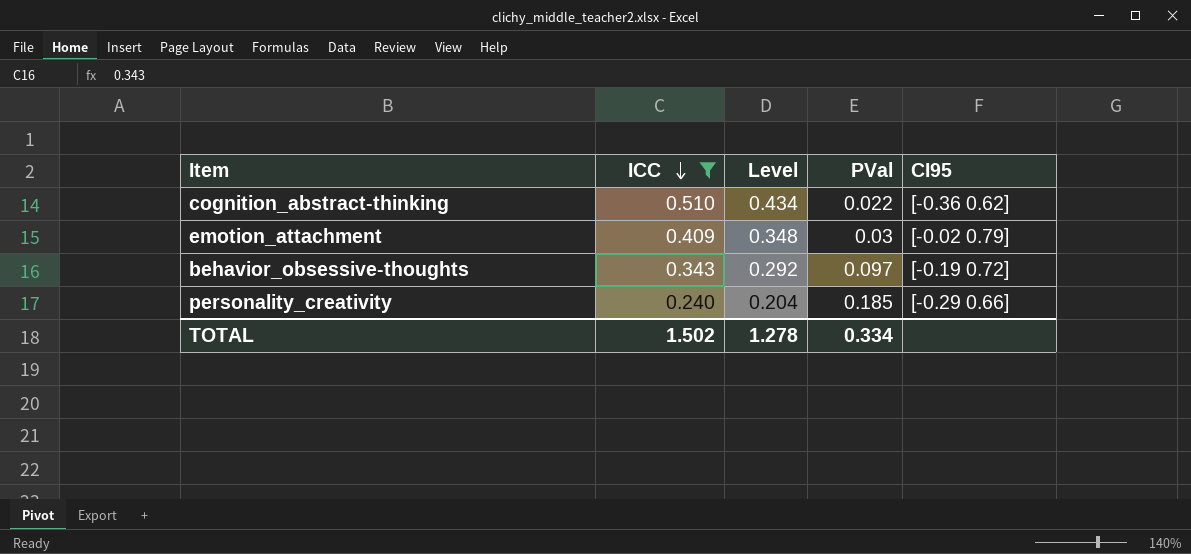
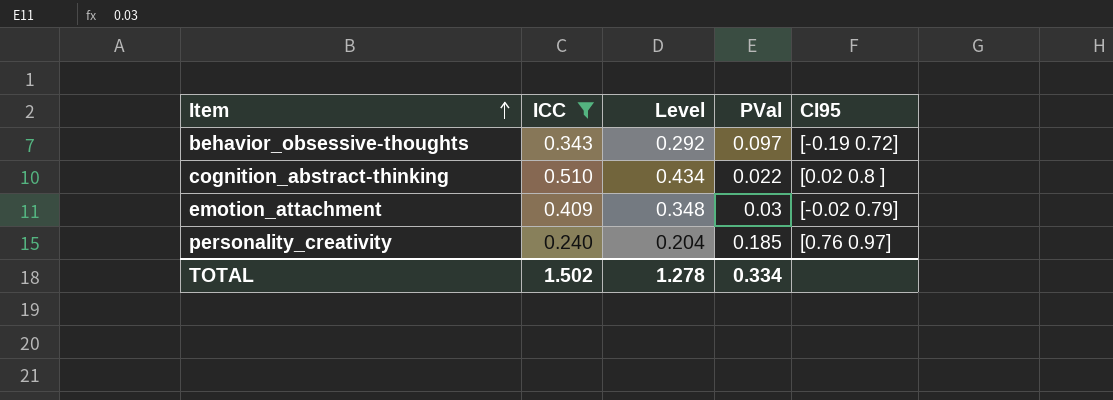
row order: ICC descending -> Item ascending
cognition_abstract-thinking | CI95: [-0.36 0.62] -> [0.02 0.8 ]
personality_creativity | CI95: [-0.29 0.66] -> [0.76 0.97]

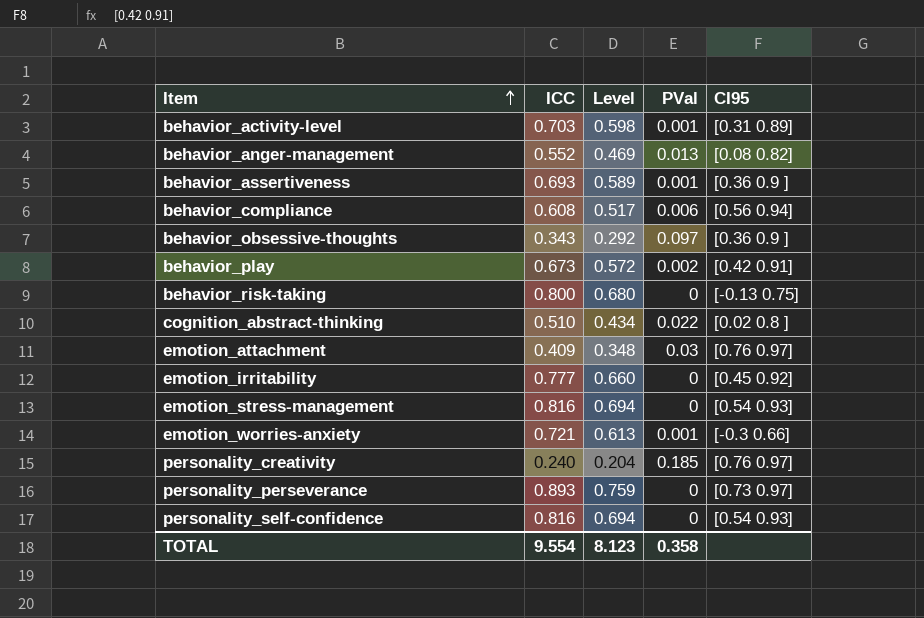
filter: ICC <= 0.510 -> none
behavior_obsessive-thoughts | CI95: [-0.19 0.72] -> [0.36 0.9 ]
emotion_attachment | CI95: [-0.02 0.79] -> [0.76 0.97]
TOTAL | ICC: 1.502 -> 9.554
TOTAL | Level: 1.278 -> 8.123
TOTAL | PVal: 0.334 -> 0.358

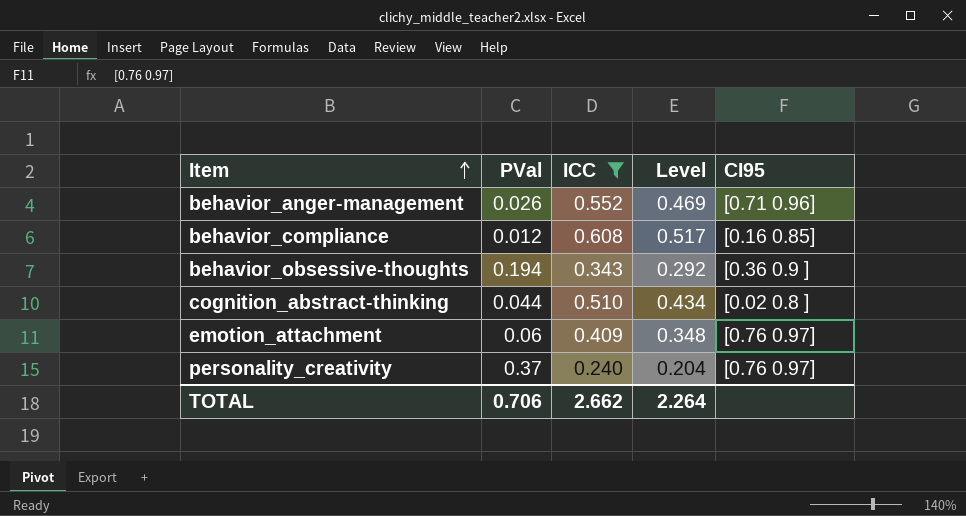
filter: none -> ICC <= 0.608
column PVal | position: 4 -> 2
behavior_anger-management | PVal: 0.013 -> 0.026
behavior_anger-management | CI95: [0.08 0.82] -> [0.71 0.96]
behavior_compliance | PVal: 0.006 -> 0.012
behavior_compliance | CI95: [0.56 0.94] -> [0.16 0.85]
behavior_obsessive-thoughts | PVal: 0.097 -> 0.194
cognition_abstract-thinking | PVal: 0.022 -> 0.044
emotion_attachment | PVal: 0.03 -> 0.06
personality_creativity | PVal: 0.185 -> 0.37
TOTAL | PVal: 0.358 -> 0.706
TOTAL | ICC: 9.554 -> 2.662
TOTAL | Level: 8.123 -> 2.264

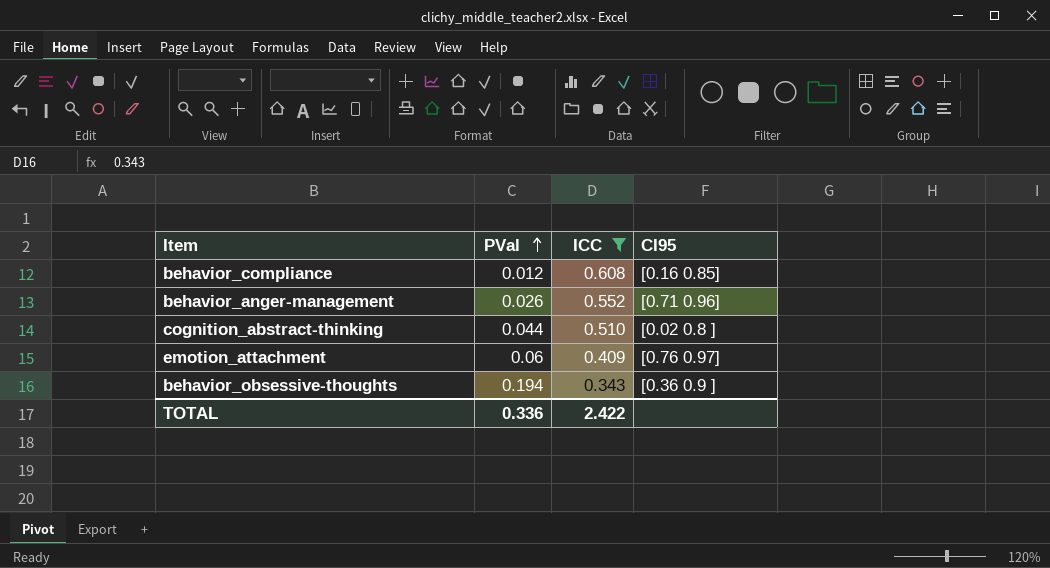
row order: Item ascending -> PVal ascending
column Level | formula: [ICC] * 0.85 -> none
row personality_creativity: 0.37 | 0.240 | 0.204 | [0.76 0.97] -> none
TOTAL | PVal: 0.706 -> 0.336
TOTAL | ICC: 2.662 -> 2.422

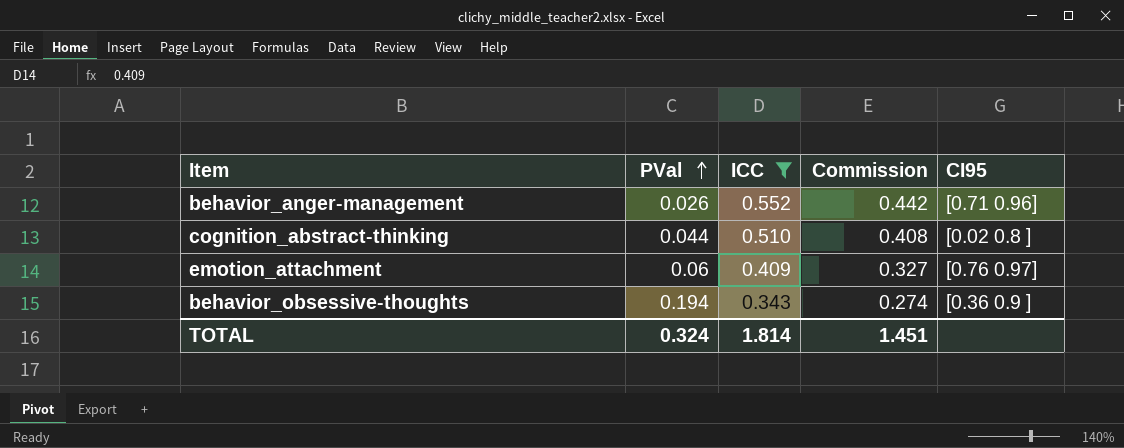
column Commission | formula: none -> [ICC] * 0.8
row behavior_compliance: 0.012 | 0.608 | [0.16 0.85] -> none
TOTAL | PVal: 0.336 -> 0.324
TOTAL | ICC: 2.422 -> 1.814

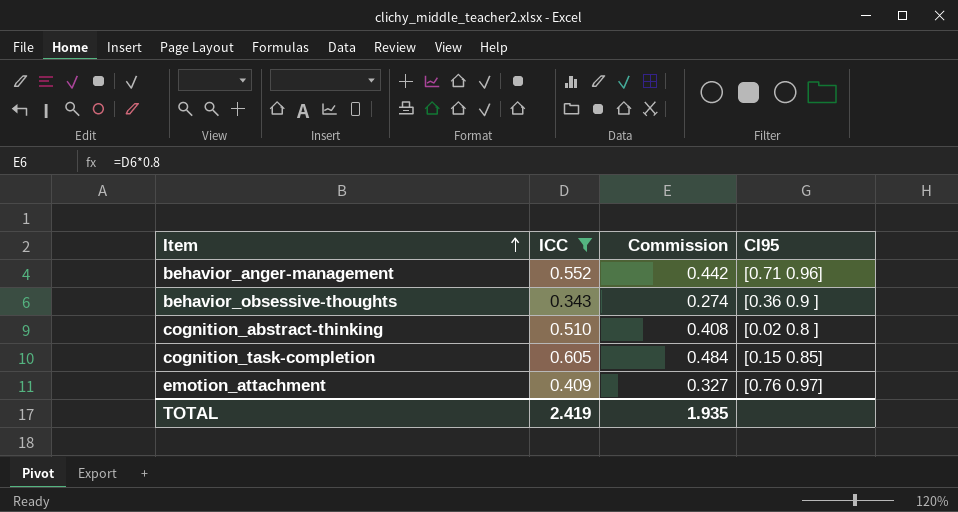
row order: PVal ascending -> Item ascending
column PVal | position: 2 -> none
row cognition_task-completion: none -> 0.605 | 0.484 | [0.15 0.85]
TOTAL | ICC: 1.814 -> 2.419
TOTAL | Commission: 1.451 -> 1.935

